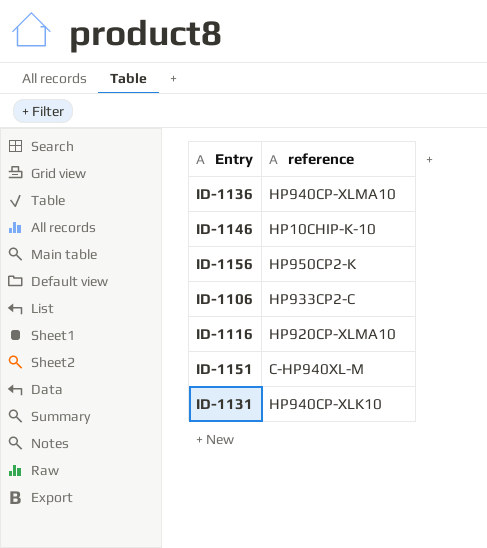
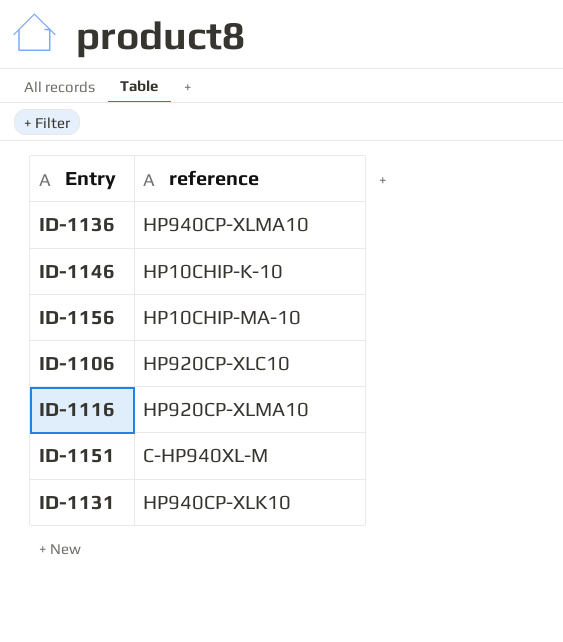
ID-1156 | reference: HP950CP2-K -> HP10CHIP-MA-10
ID-1106 | reference: HP933CP2-C -> HP920CP-XLC10

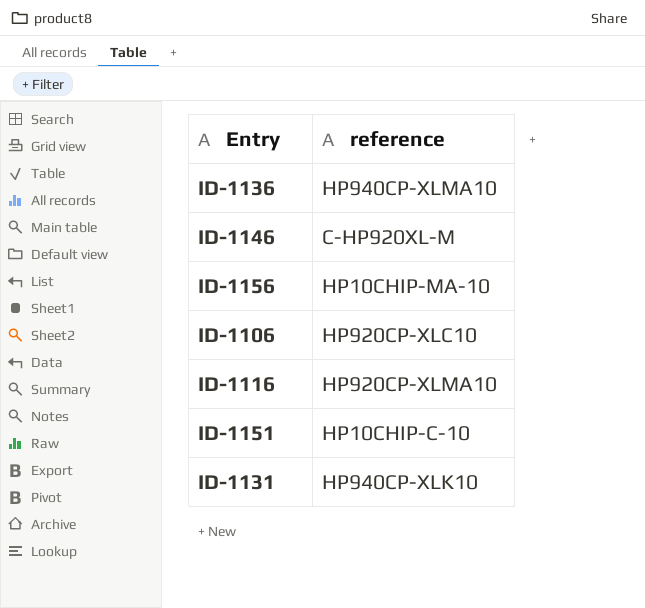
ID-1146 | reference: HP10CHIP-K-10 -> C-HP920XL-M
ID-1151 | reference: C-HP940XL-M -> HP10CHIP-C-10

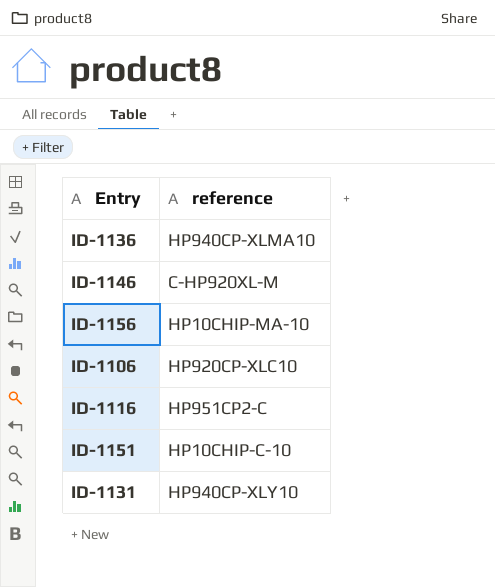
ID-1116 | reference: HP920CP-XLMA10 -> HP951CP2-C
ID-1131 | reference: HP940CP-XLK10 -> HP940CP-XLY10

